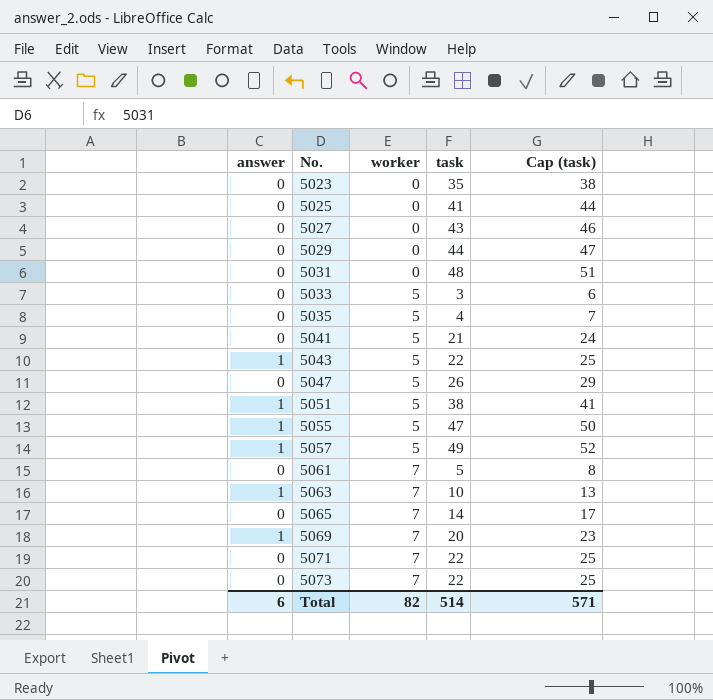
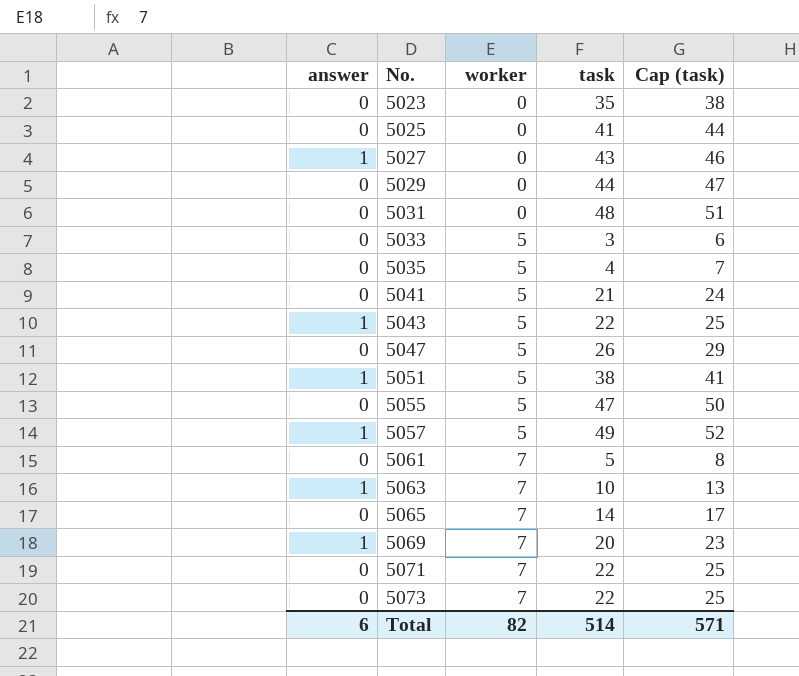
5027 | answer: 0 -> 1
5055 | answer: 1 -> 0

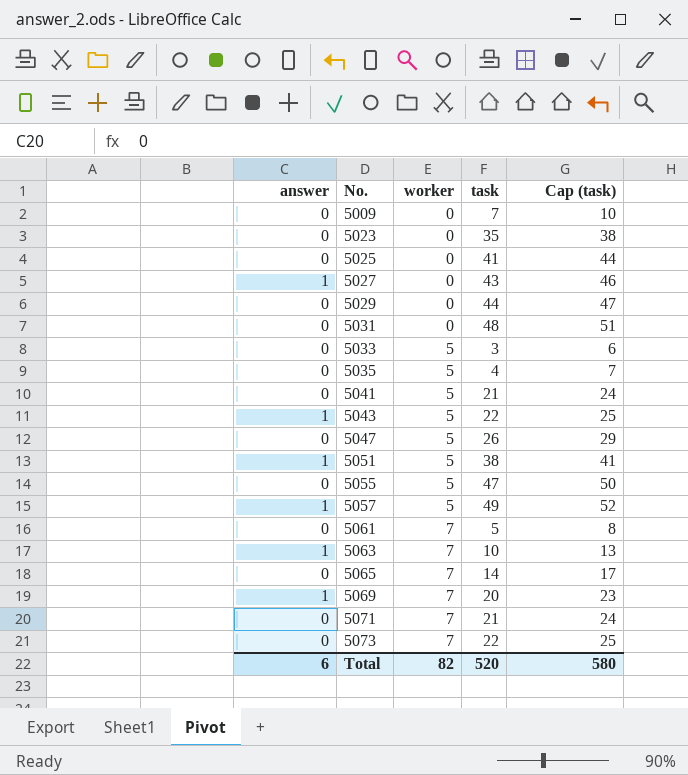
row 5009: none -> 0 | 0 | 7 | 10
5071 | task: 22 -> 21
5071 | Cap (task): 25 -> 24
Total | task: 514 -> 520
Total | Cap (task): 571 -> 580

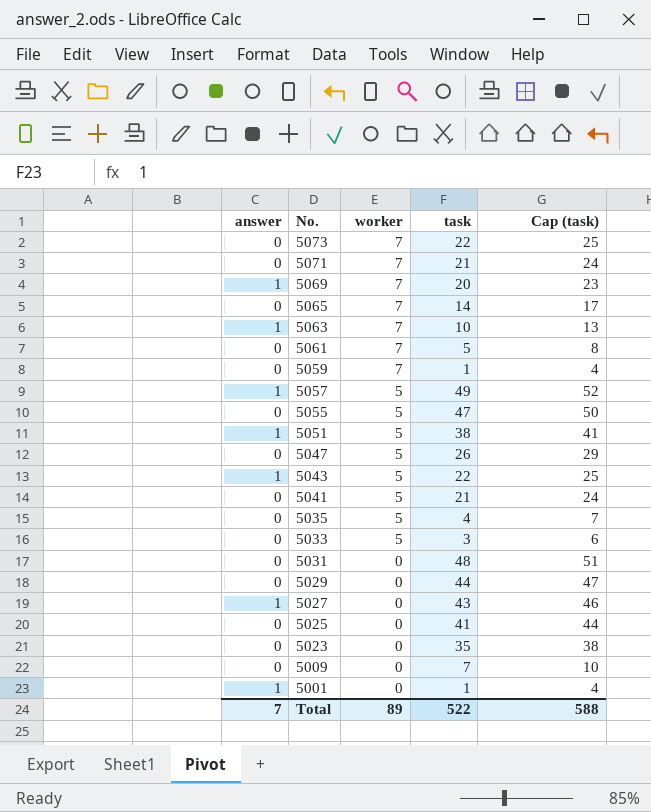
row order: No. ascending -> No. descending
row 5059: none -> 0 | 7 | 1 | 4
row 5001: none -> 1 | 0 | 1 | 4
Total | answer: 6 -> 7
Total | worker: 82 -> 89
Total | task: 520 -> 522
Total | Cap (task): 580 -> 588

